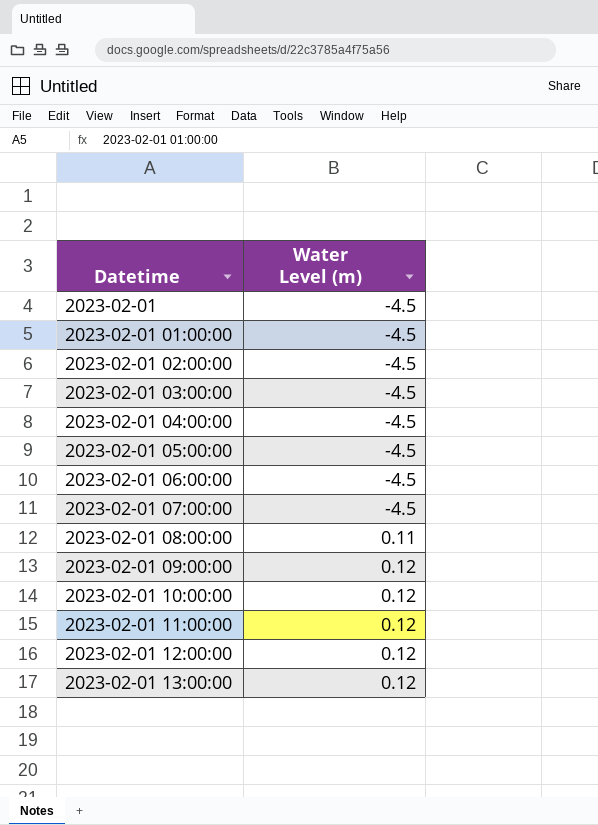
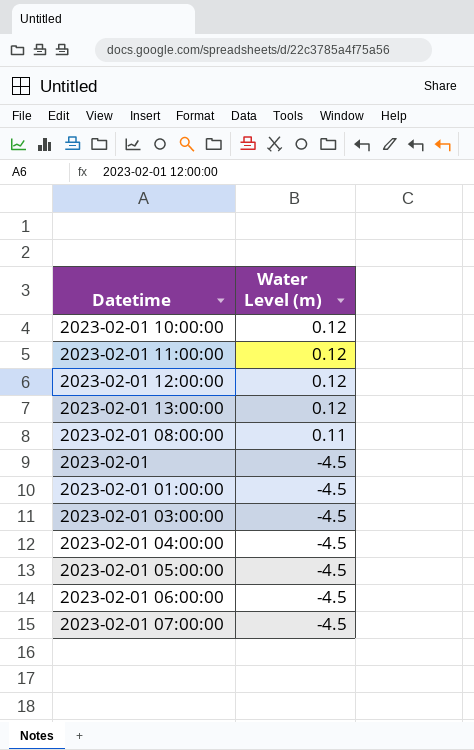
row order: Datetime ascending -> Water Level (m) descending
row 2023-02-01 02:00:00: -4.5 -> none
row 2023-02-01 09:00:00: 0.12 -> none

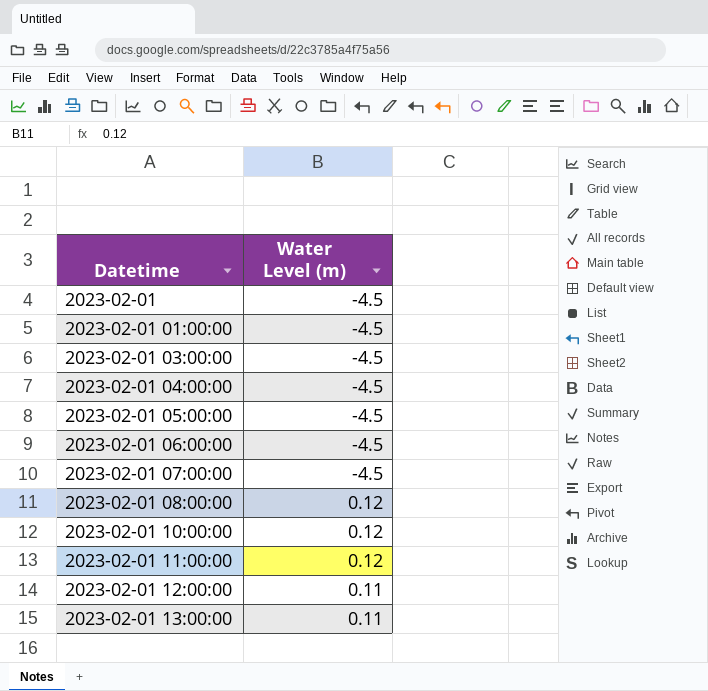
row order: Water Level (m) descending -> Datetime ascending
2023-02-01 08:00:00 | Water Level (m): 0.11 -> 0.12
2023-02-01 12:00:00 | Water Level (m): 0.12 -> 0.11
2023-02-01 13:00:00 | Water Level (m): 0.12 -> 0.11

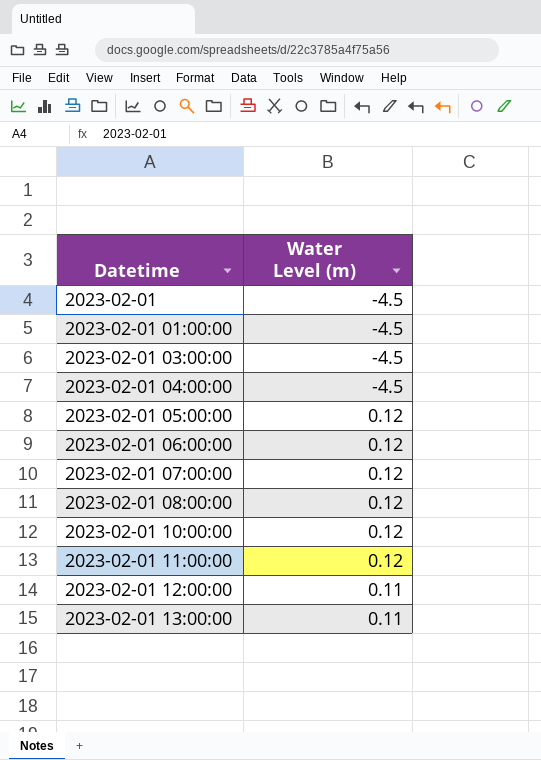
2023-02-01 05:00:00 | Water Level (m): -4.5 -> 0.12
2023-02-01 06:00:00 | Water Level (m): -4.5 -> 0.12
2023-02-01 07:00:00 | Water Level (m): -4.5 -> 0.12

